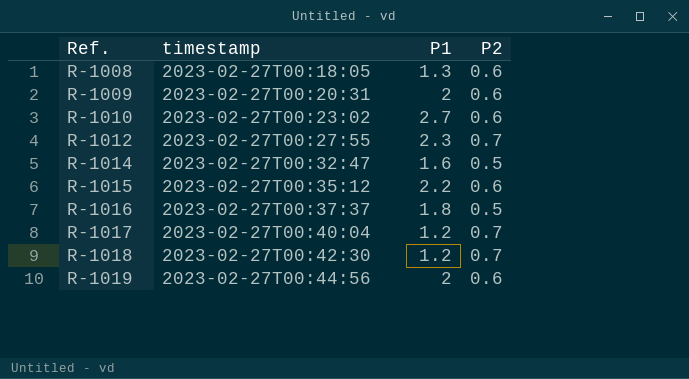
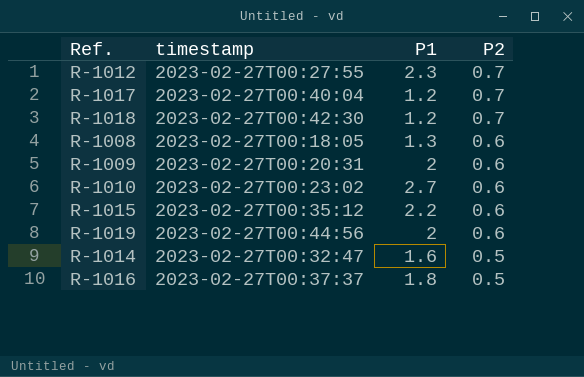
row order: Ref. ascending -> P2 descending

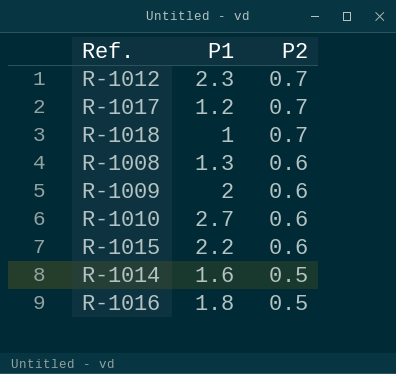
column timestamp | position: 2 -> none
row R-1019: 2023-02-27T00:44:56 | 2 | 0.6 -> none
R-1018 | P1: 1.2 -> 1

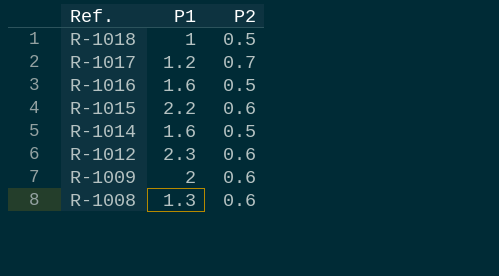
row order: P2 descending -> Ref. descending
row R-1010: 2.7 | 0.6 -> none
R-1018 | P2: 0.7 -> 0.5
R-1016 | P1: 1.8 -> 1.6
R-1012 | P2: 0.7 -> 0.6

